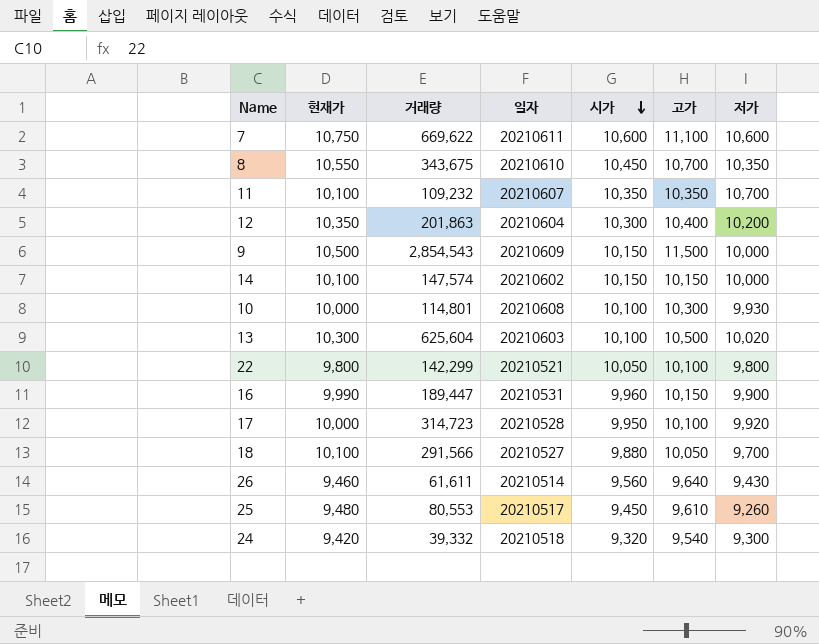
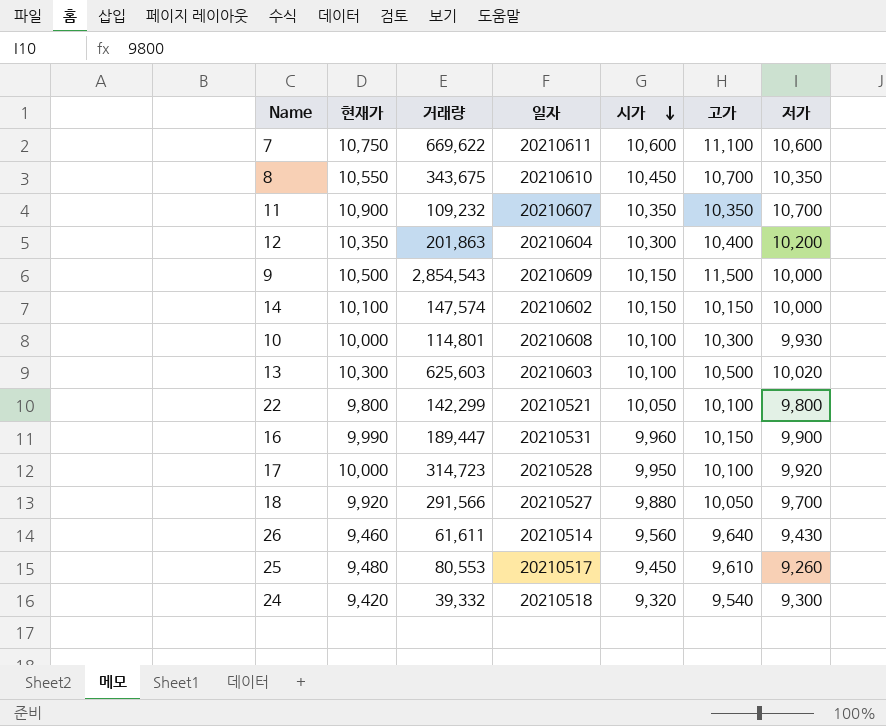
11 | 현재가: 10,100 -> 10,900
13 | 거래량: 625,604 -> 625,603
18 | 현재가: 10,100 -> 9,920

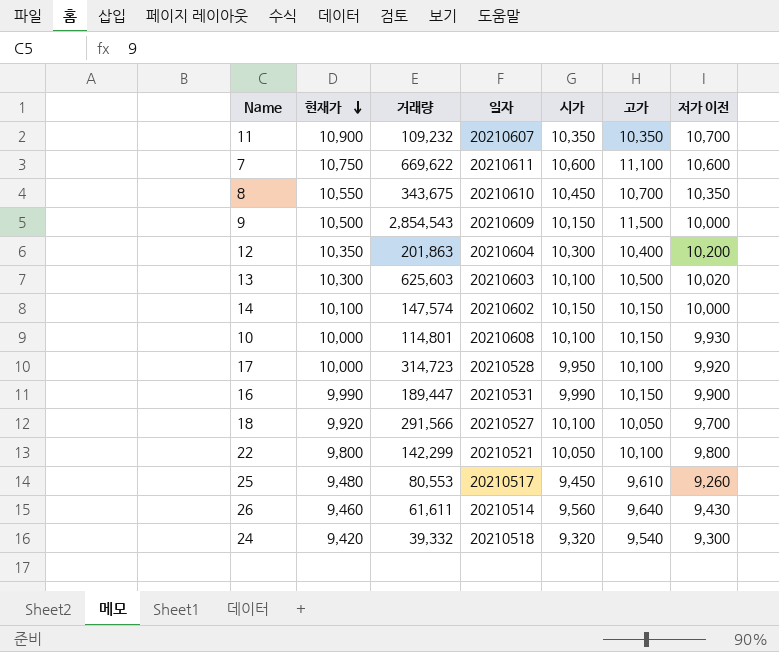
row order: 시가 descending -> 현재가 descending
column name: 저가 -> 저가 이전
10 | 고가: 10,300 -> 10,150
16 | 시가: 9,960 -> 9,990
18 | 시가: 9,880 -> 10,100

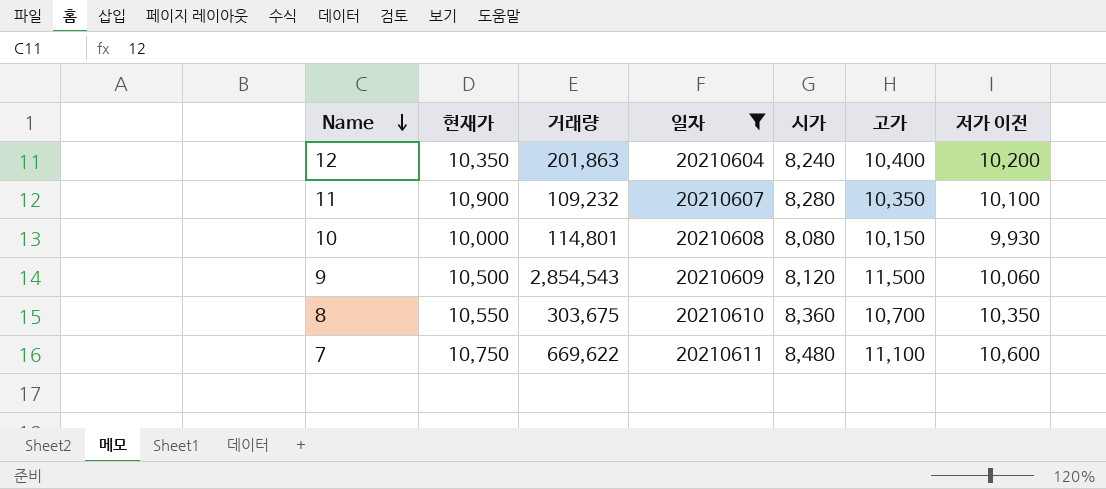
filter: none -> 일자 >= 20210604
row order: 현재가 descending -> Name descending
12 | 시가: 10,300 -> 8,240
11 | 시가: 10,350 -> 8,280
11 | 저가 이전: 10,700 -> 10,100
10 | 시가: 10,100 -> 8,080
9 | 시가: 10,150 -> 8,120
9 | 저가 이전: 10,000 -> 10,060
8 | 거래량: 343,675 -> 303,675
8 | 시가: 10,450 -> 8,360
7 | 시가: 10,600 -> 8,480

